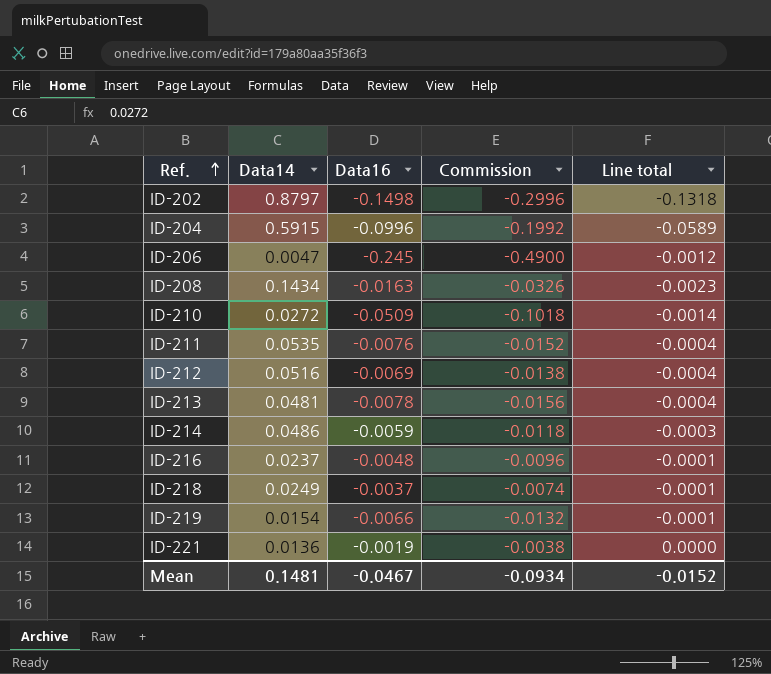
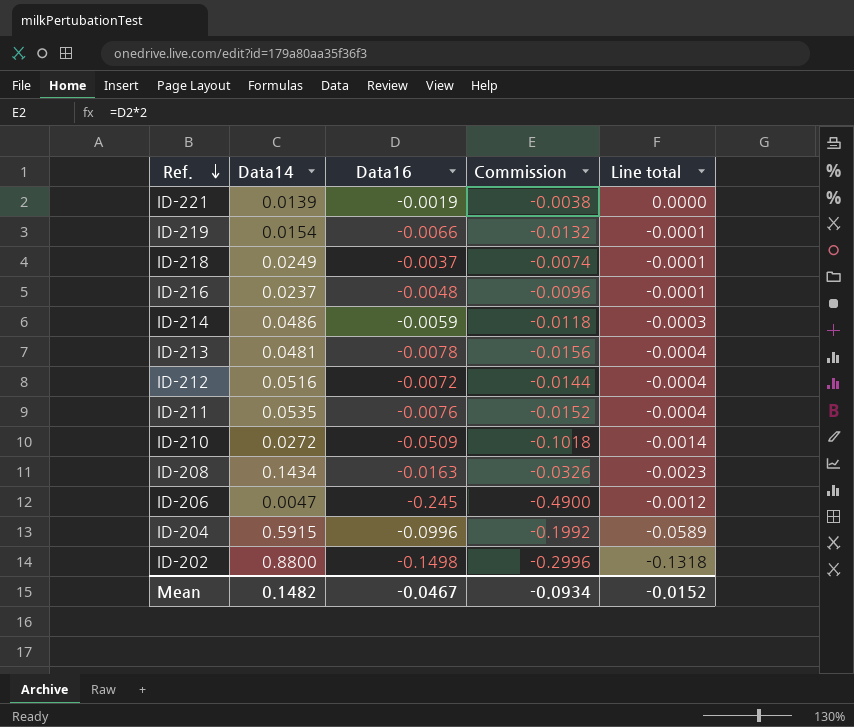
row order: Ref. ascending -> Ref. descending
ID-221 | Data14: 0.0136 -> 0.0139
ID-212 | Data16: -0.0069 -> -0.0072
ID-212 | Commission: -0.0138 -> -0.0144
ID-202 | Data14: 0.8797 -> 0.8800
Mean | Data14: 0.1481 -> 0.1482

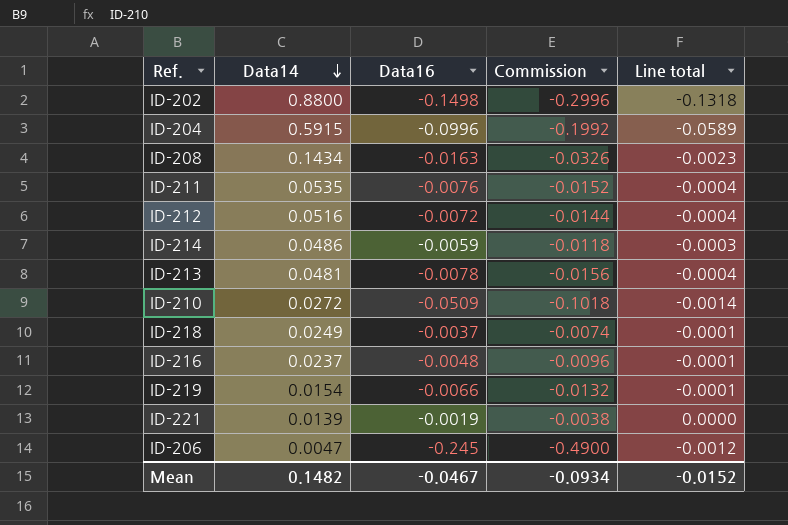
row order: Ref. descending -> Data14 descending

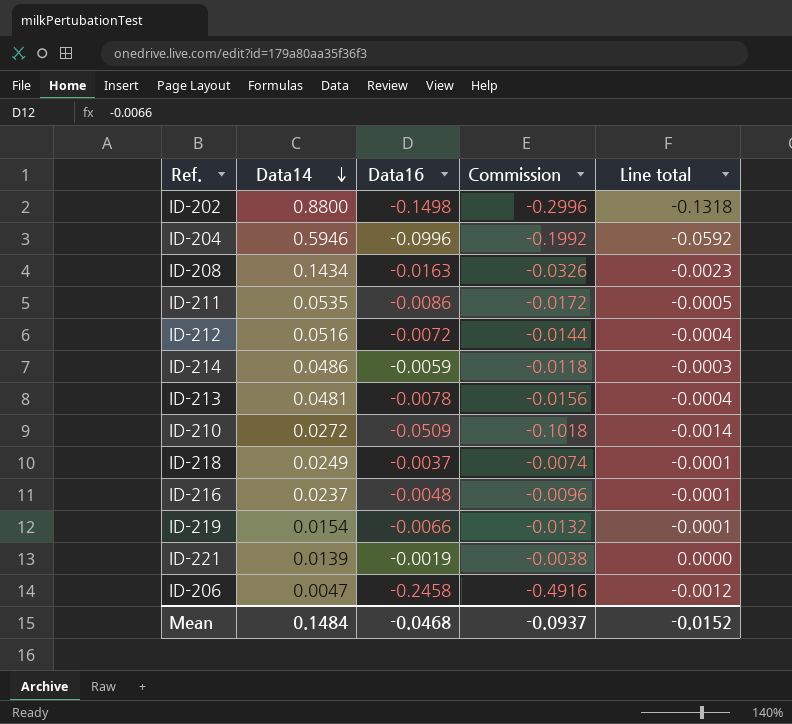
ID-204 | Data14: 0.5915 -> 0.5946
ID-204 | Line total: -0.0589 -> -0.0592
ID-211 | Data16: -0.0076 -> -0.0086
ID-211 | Commission: -0.0152 -> -0.0172
ID-211 | Line total: -0.0004 -> -0.0005
ID-206 | Data16: -0.245 -> -0.2458
ID-206 | Commission: -0.4900 -> -0.4916
Mean | Data14: 0.1482 -> 0.1484
Mean | Data16: -0.0467 -> -0.0468
Mean | Commission: -0.0934 -> -0.0937

